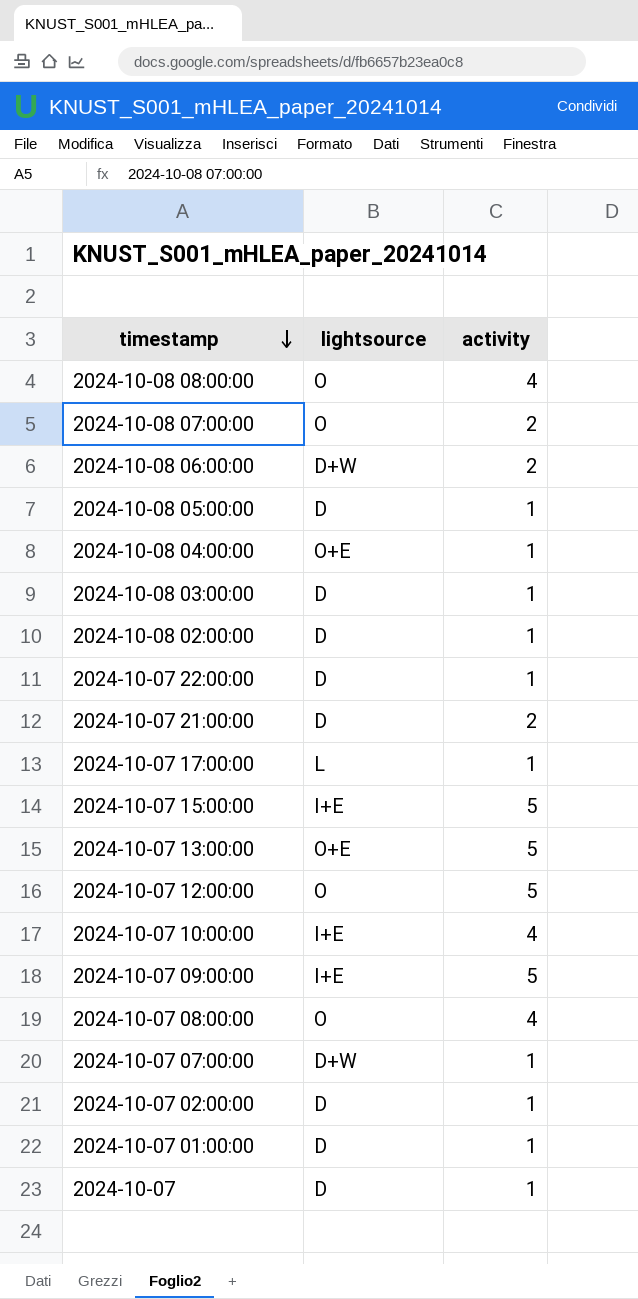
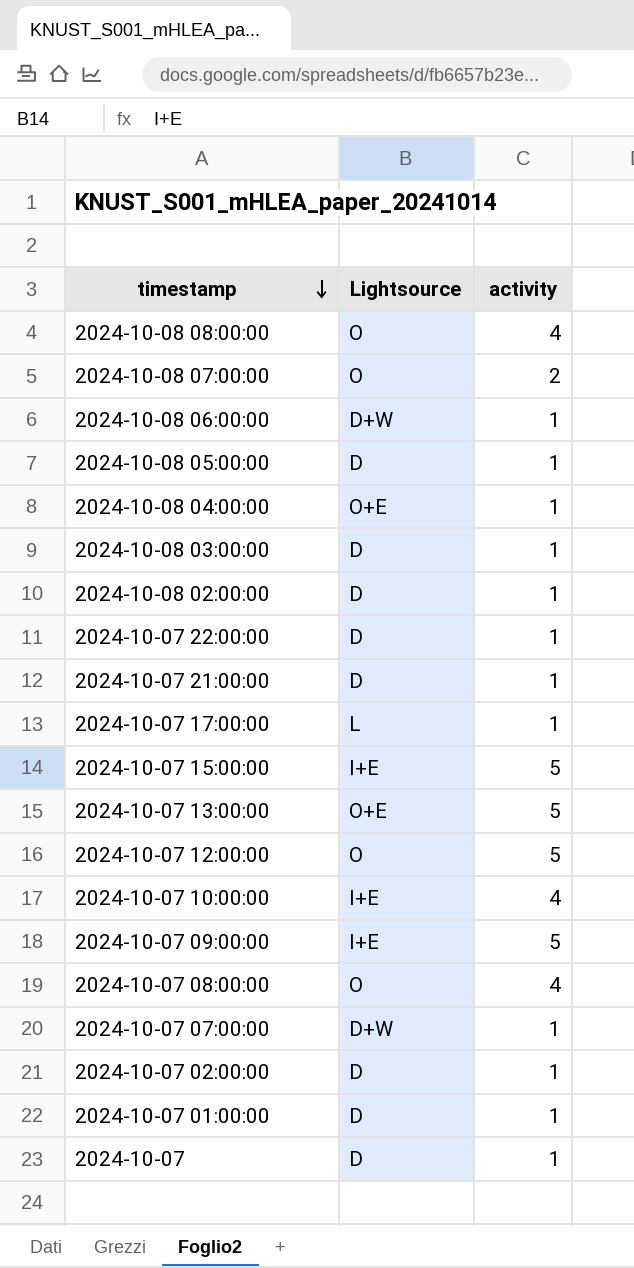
column name: lightsource -> Lightsource
2024-10-08 06:00:00 | activity: 2 -> 1
2024-10-07 21:00:00 | activity: 2 -> 1

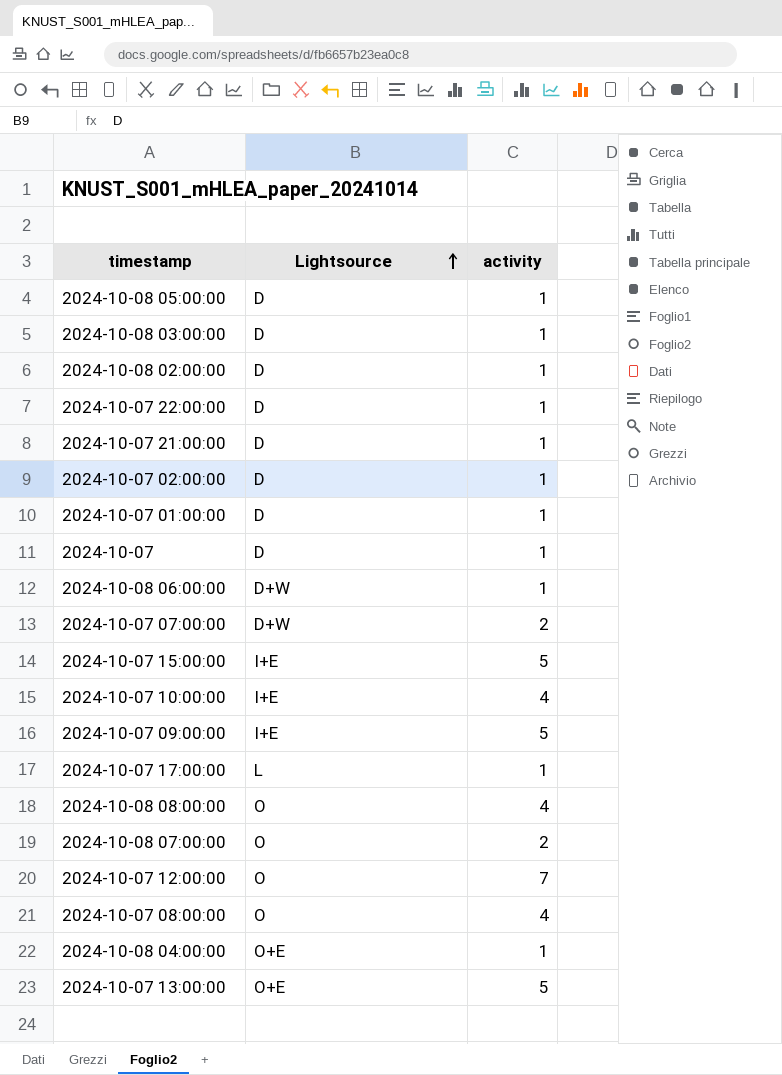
row order: timestamp descending -> Lightsource ascending
2024-10-07 07:00:00 | activity: 1 -> 2
2024-10-07 12:00:00 | activity: 5 -> 7

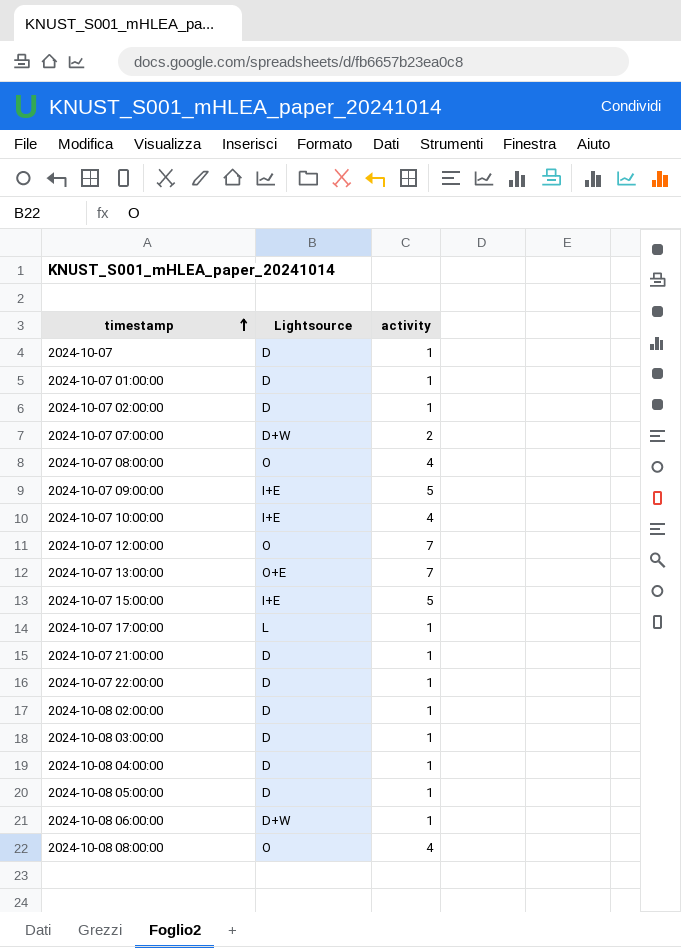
row order: Lightsource ascending -> timestamp ascending
row 2024-10-08 07:00:00: O | 2 -> none
2024-10-07 13:00:00 | activity: 5 -> 7
2024-10-08 04:00:00 | Lightsource: O+E -> D

